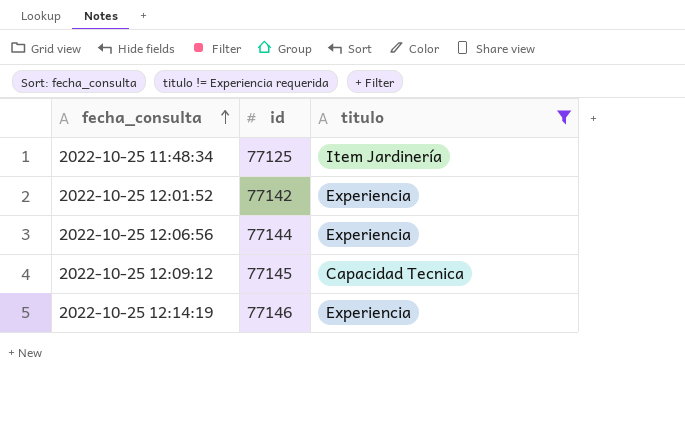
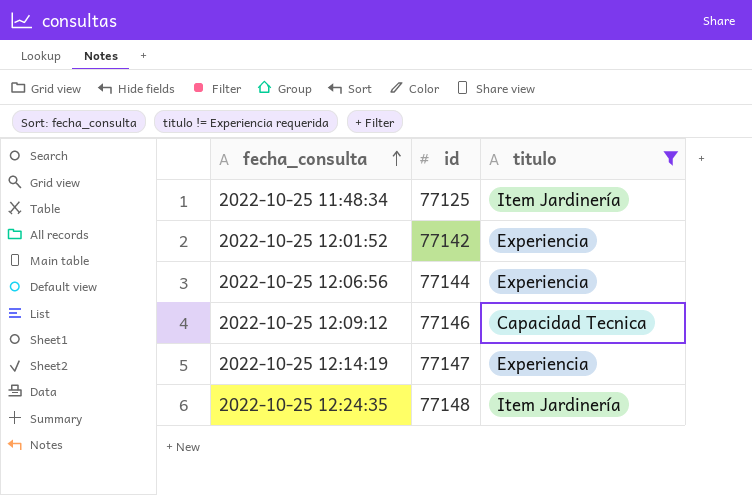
2022-10-25 12:09:12 | id: 77145 -> 77146
2022-10-25 12:14:19 | id: 77146 -> 77147
row 2022-10-25 12:24:35: none -> 77148 | Item Jardinería

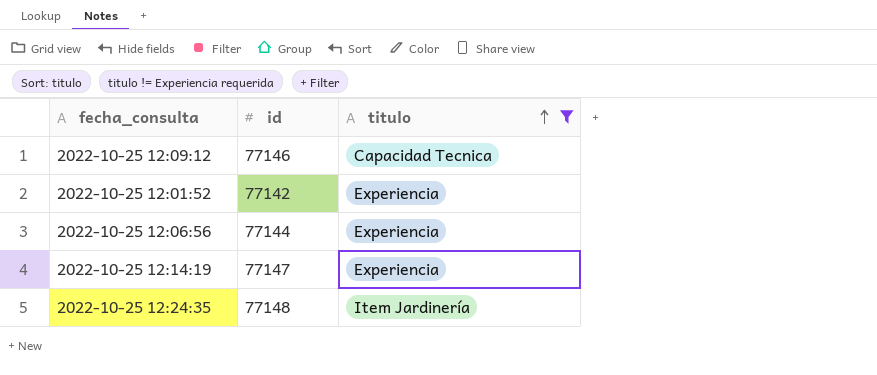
row order: fecha_consulta ascending -> titulo ascending
row 2022-10-25 11:48:34: 77125 | Item Jardinería -> none

